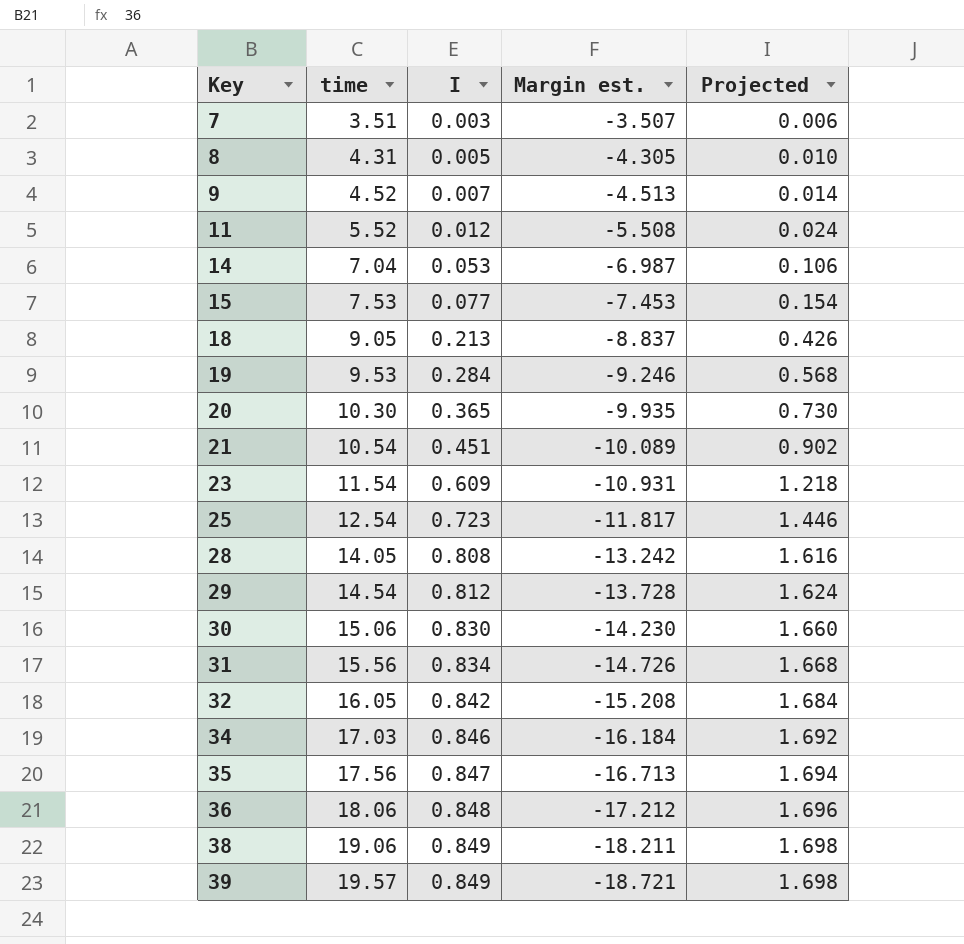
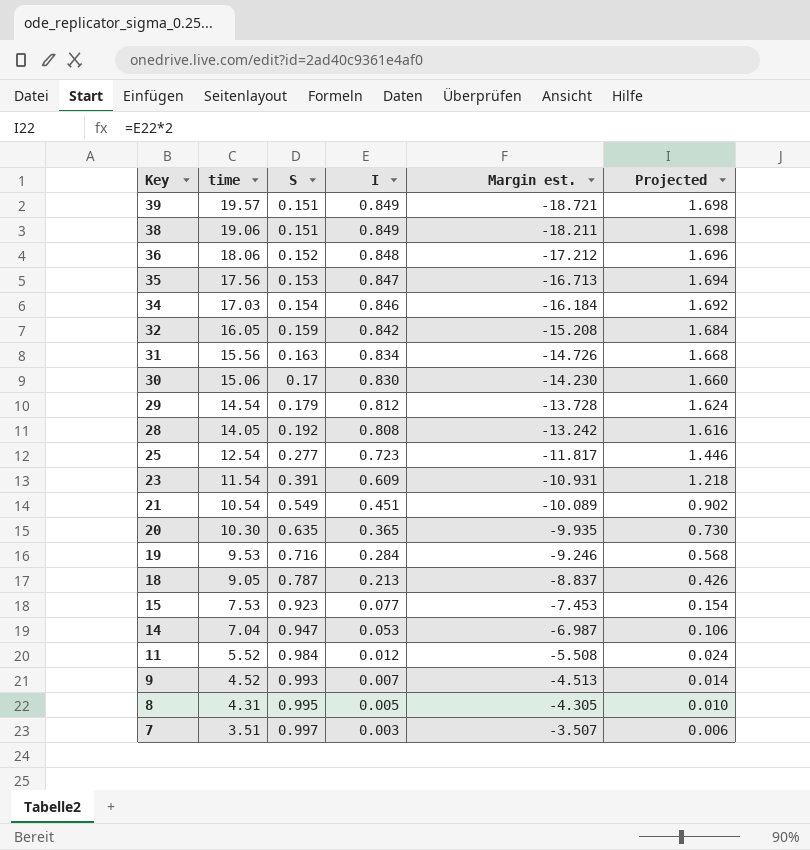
row order: Key ascending -> Key descending
column S | position: none -> 3

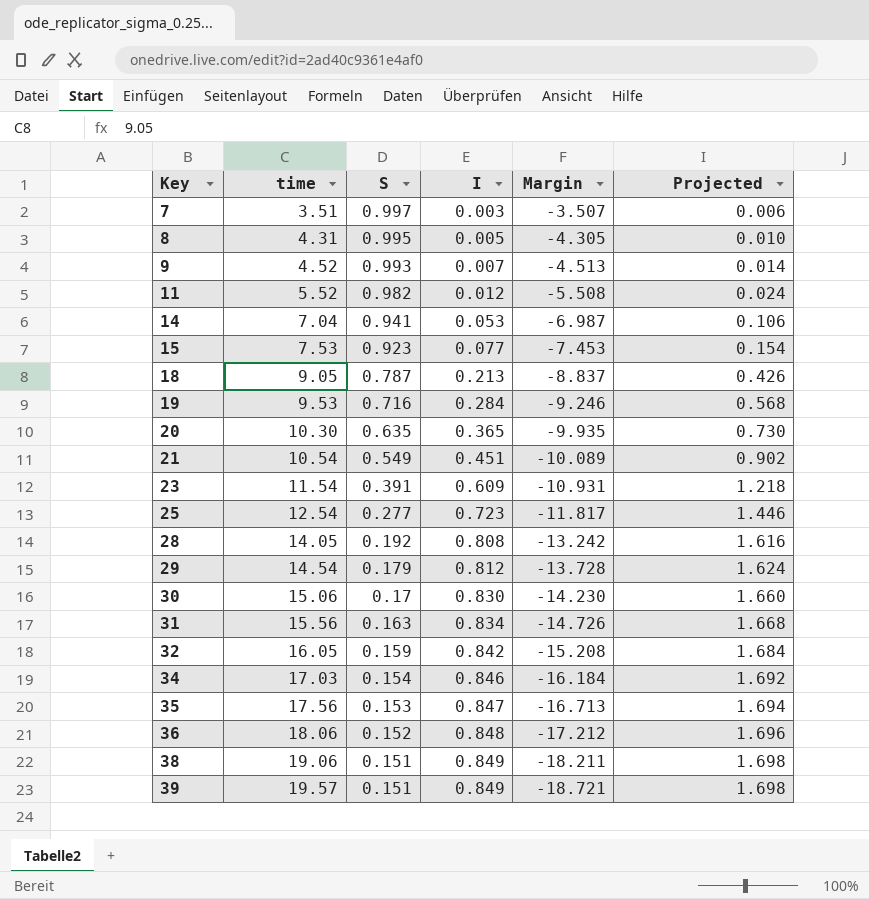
row order: Key descending -> Key ascending
column name: Margin est. -> Margin
11 | S: 0.984 -> 0.982
14 | S: 0.947 -> 0.941

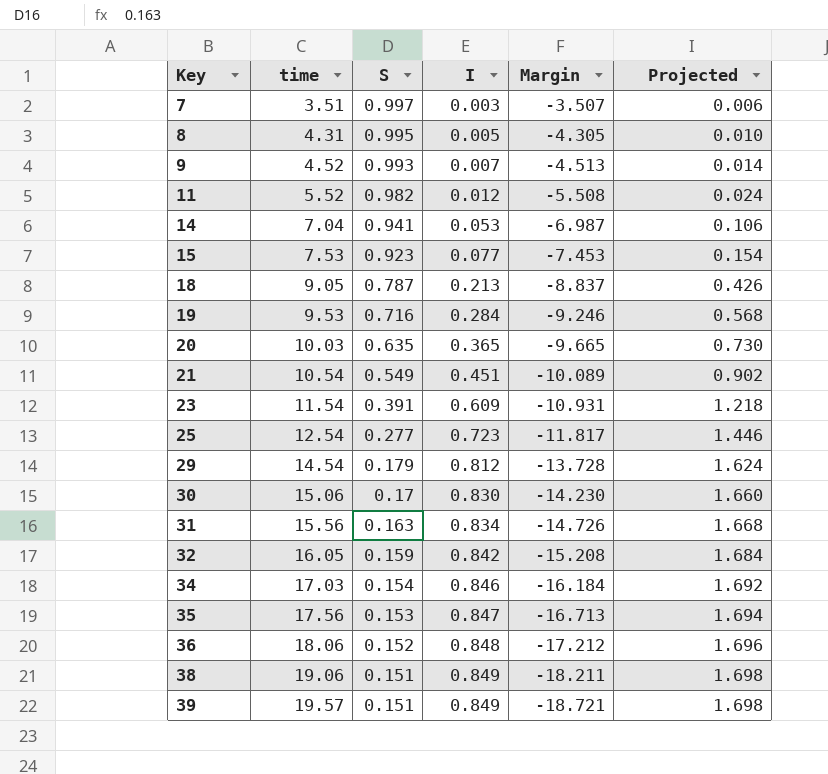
row 28: 14.05 | 0.192 | 0.808 | -13.242 | 1.616 -> none
20 | time: 10.30 -> 10.03
20 | Margin: -9.935 -> -9.665

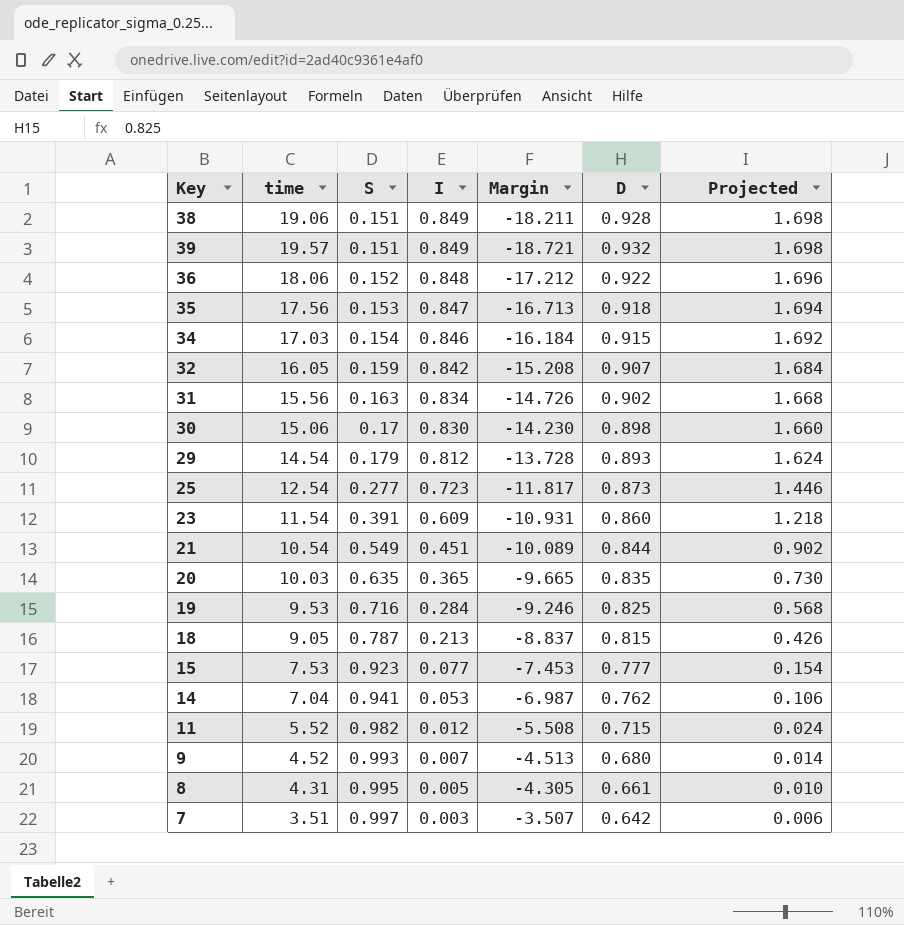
row order: Key ascending -> S ascending
column D | position: none -> 6

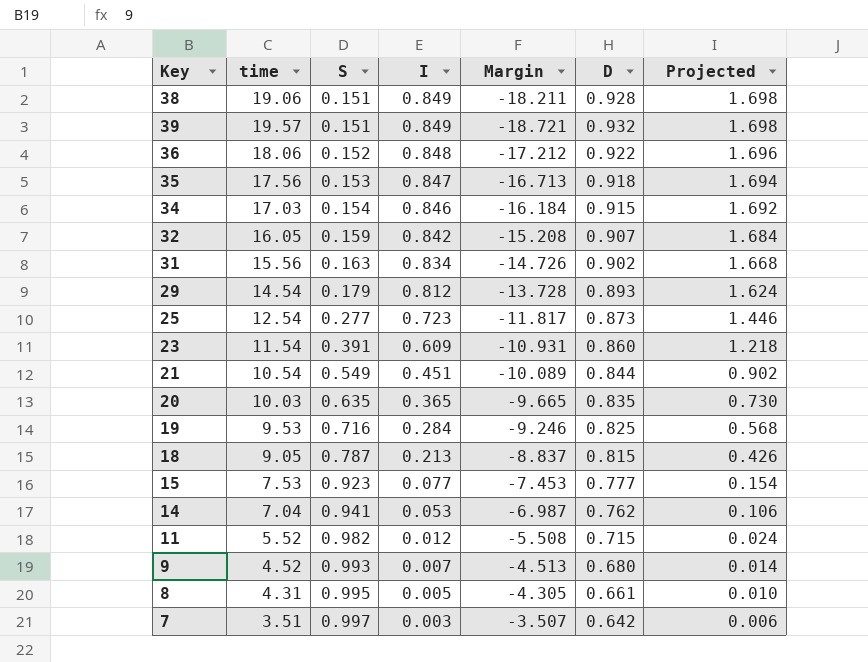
row 30: 15.06 | 0.17 | 0.830 | -14.230 | 0.898 | 1.660 -> none

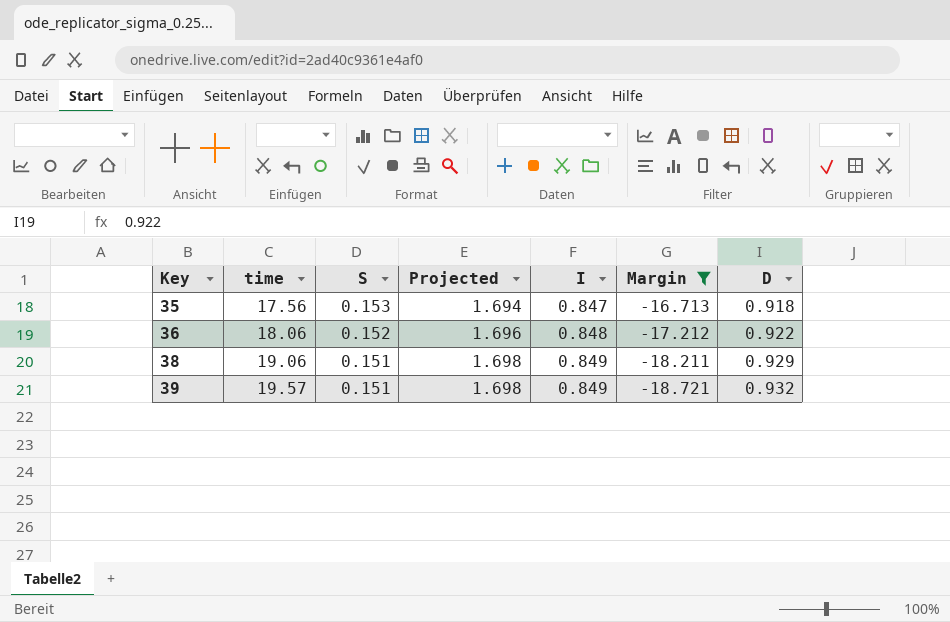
filter: none -> Margin <= -16.713
row order: S ascending -> Key ascending
column Projected | position: 7 -> 4
38 | D: 0.928 -> 0.929

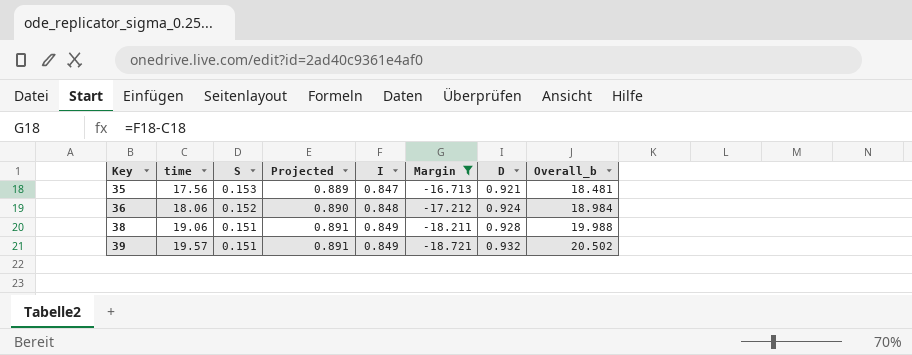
column Projected | formula: [I] * 2 -> [I] * 1.05
column Overall_b | formula: none -> [time] + [D]
35 | D: 0.918 -> 0.921
36 | D: 0.922 -> 0.924
38 | D: 0.929 -> 0.928

